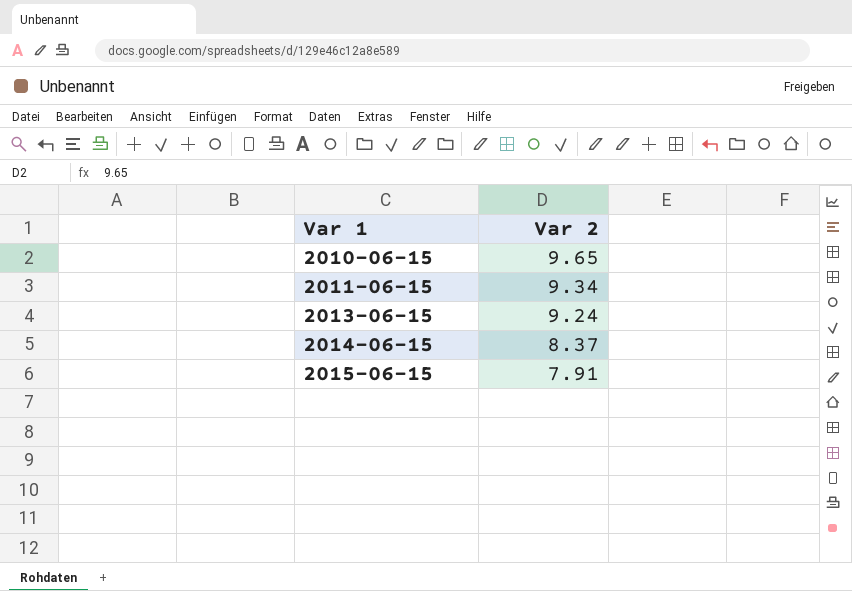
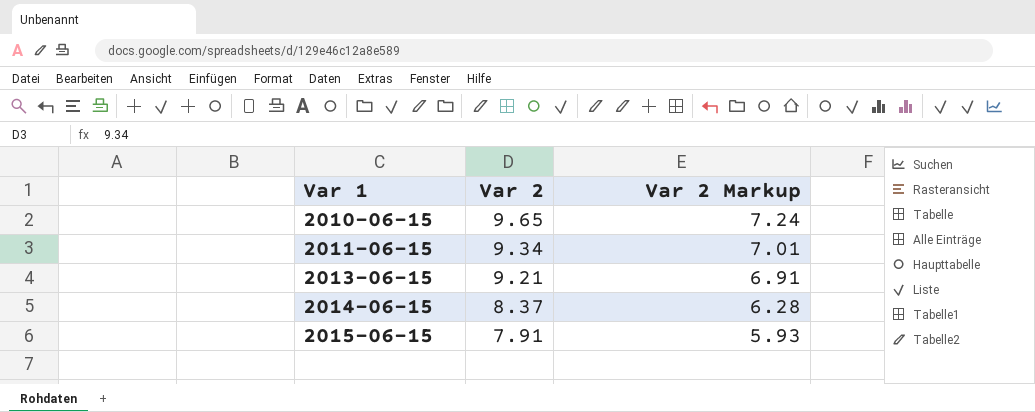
column Var 2 Markup | formula: none -> [Var 2] * 0.75
2013-06-15 | Var 2: 9.24 -> 9.21

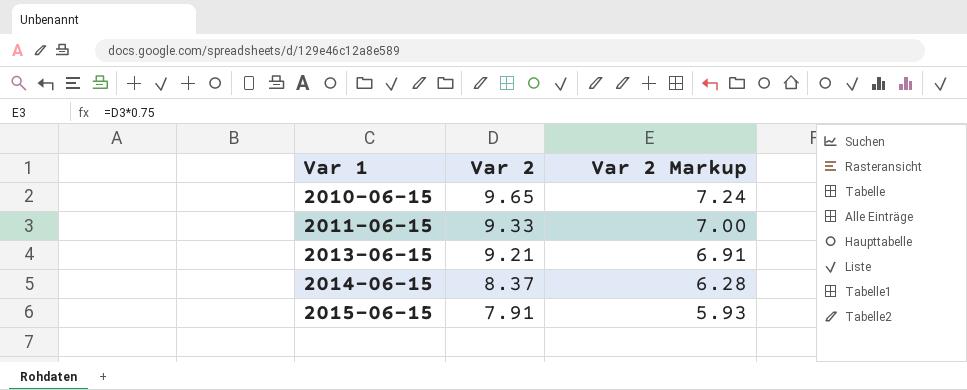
2011-06-15 | Var 2: 9.34 -> 9.33
2011-06-15 | Var 2 Markup: 7.01 -> 7.00

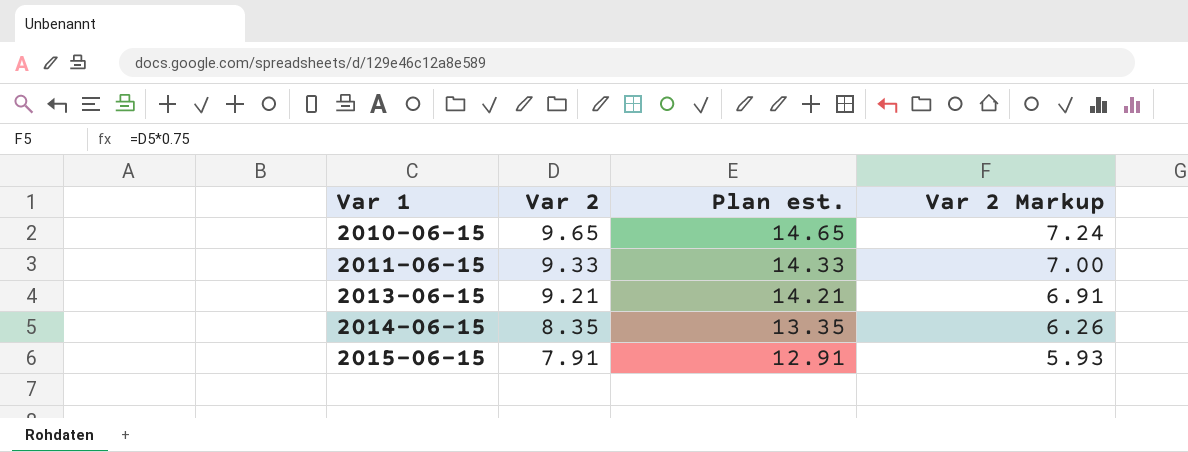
column Plan est. | formula: none -> [Var 2] + 5
2014-06-15 | Var 2: 8.37 -> 8.35
2014-06-15 | Var 2 Markup: 6.28 -> 6.26

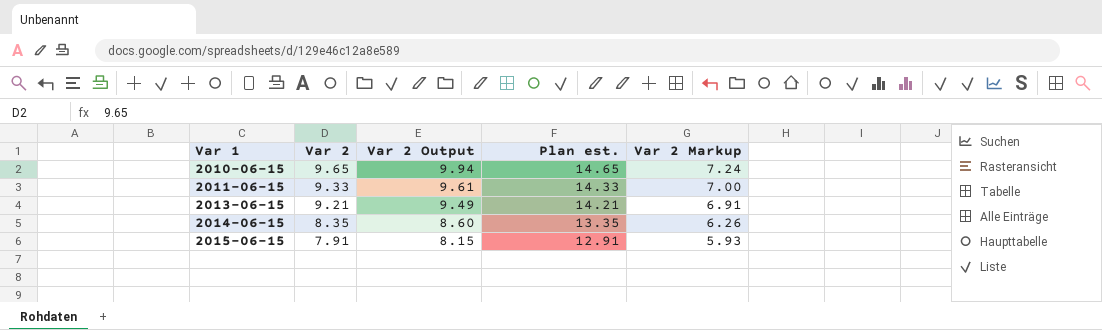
column Var 2 Output | formula: none -> [Var 2] * 1.03

